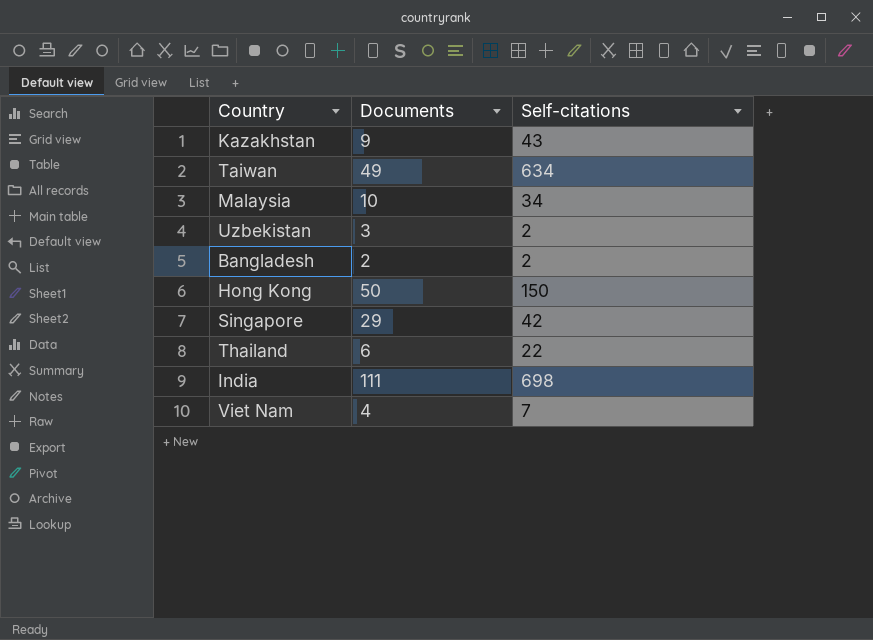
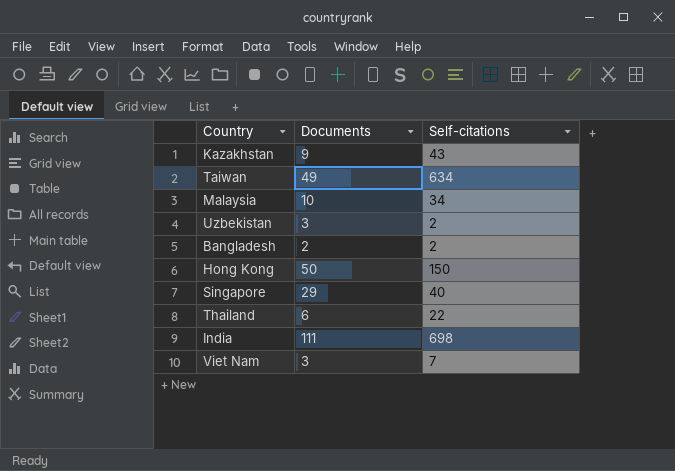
Singapore | Self-citations: 42 -> 40
Viet Nam | Documents: 4 -> 3

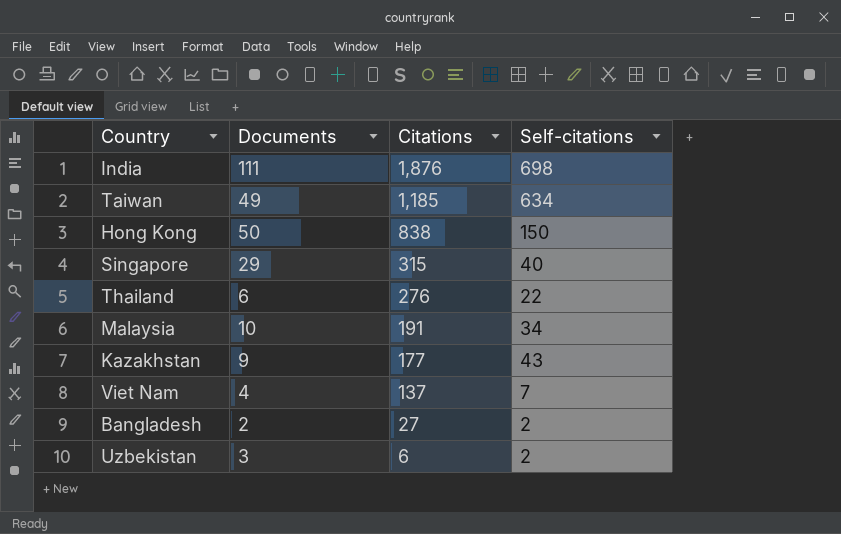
row order: none -> Citations descending
column Citations | position: none -> 3
Viet Nam | Documents: 3 -> 4

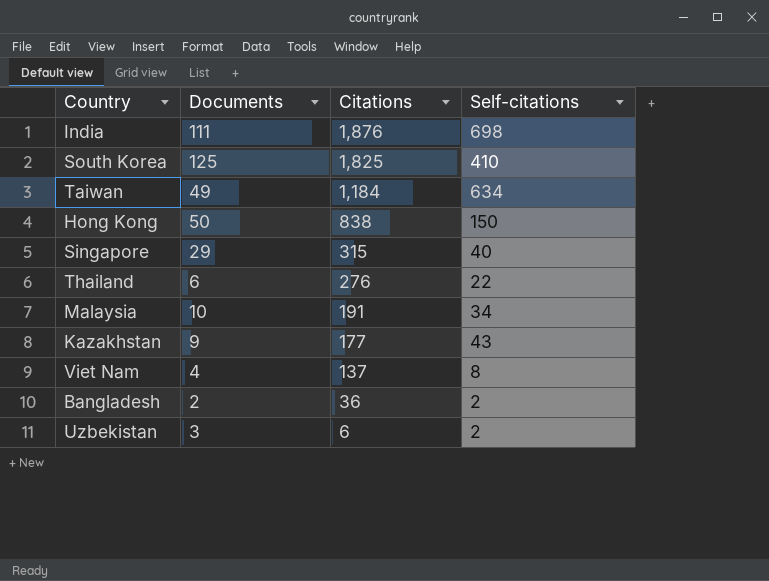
row South Korea: none -> 125 | 1,825 | 410
Taiwan | Citations: 1,185 -> 1,184
Viet Nam | Self-citations: 7 -> 8
Bangladesh | Citations: 27 -> 36

